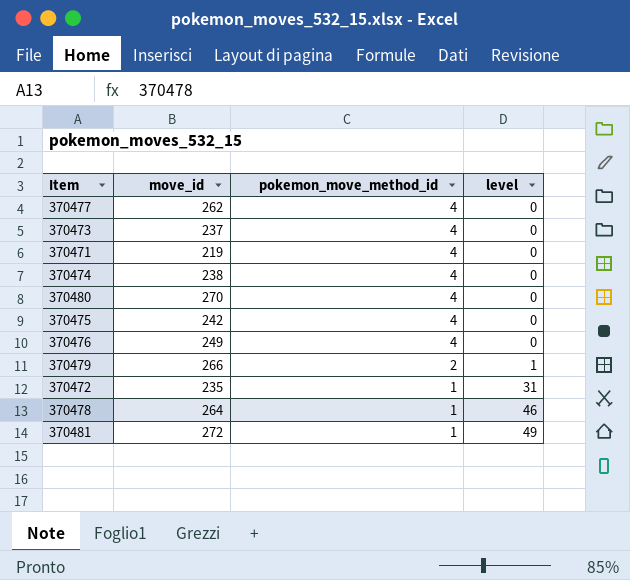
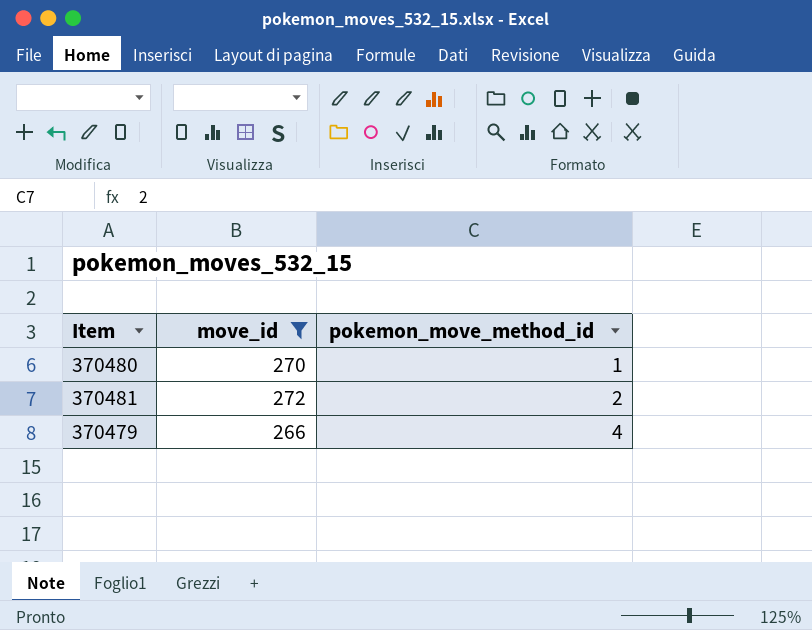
filter: none -> move_id >= 266
row order: pokemon_move_method_id descending -> pokemon_move_method_id ascending
column level | position: 4 -> none
370480 | pokemon_move_method_id: 4 -> 1
370481 | pokemon_move_method_id: 1 -> 2
370479 | pokemon_move_method_id: 2 -> 4

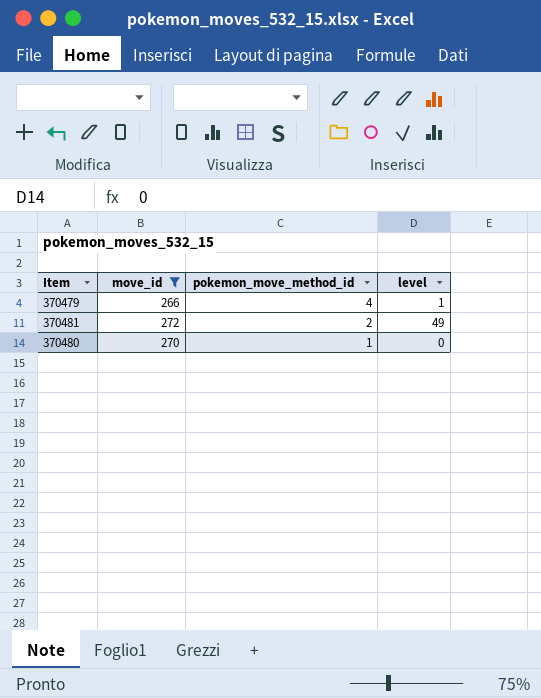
row order: pokemon_move_method_id ascending -> pokemon_move_method_id descending
column level | position: none -> 4

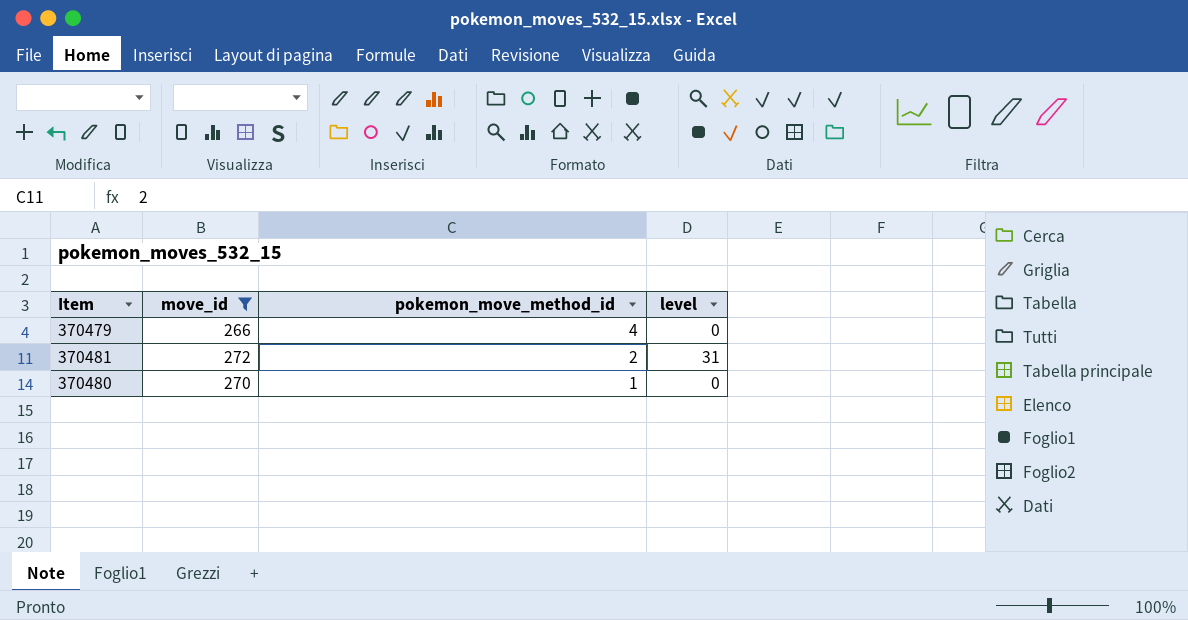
370479 | level: 1 -> 0
370481 | level: 49 -> 31

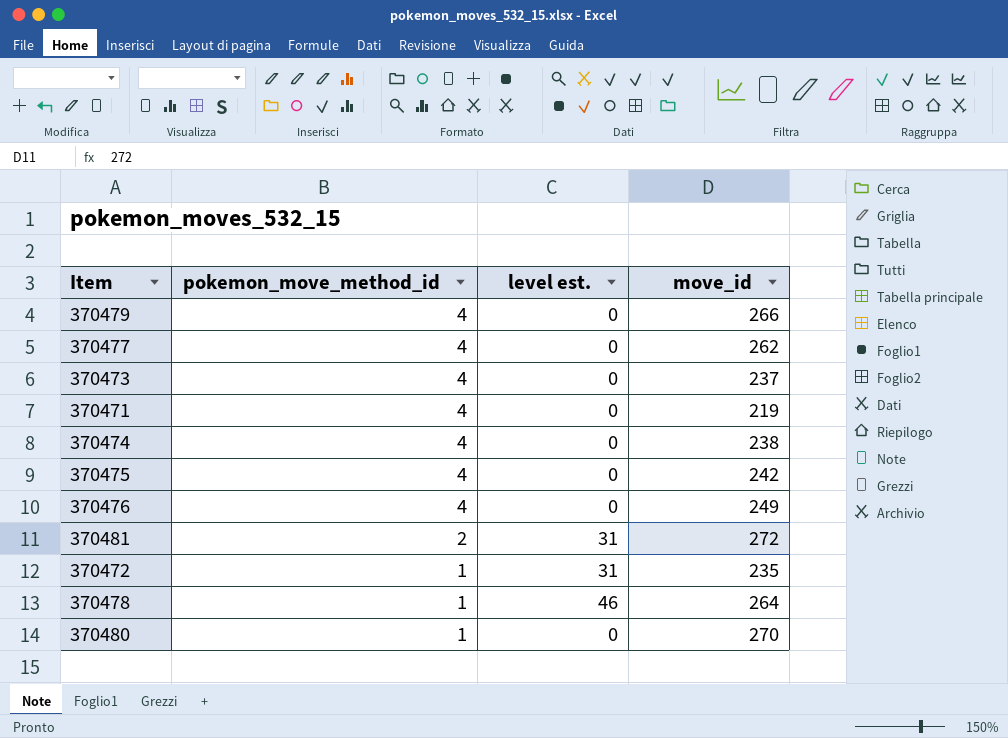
filter: move_id >= 266 -> none
column name: level -> level est.
column move_id | position: 2 -> 4

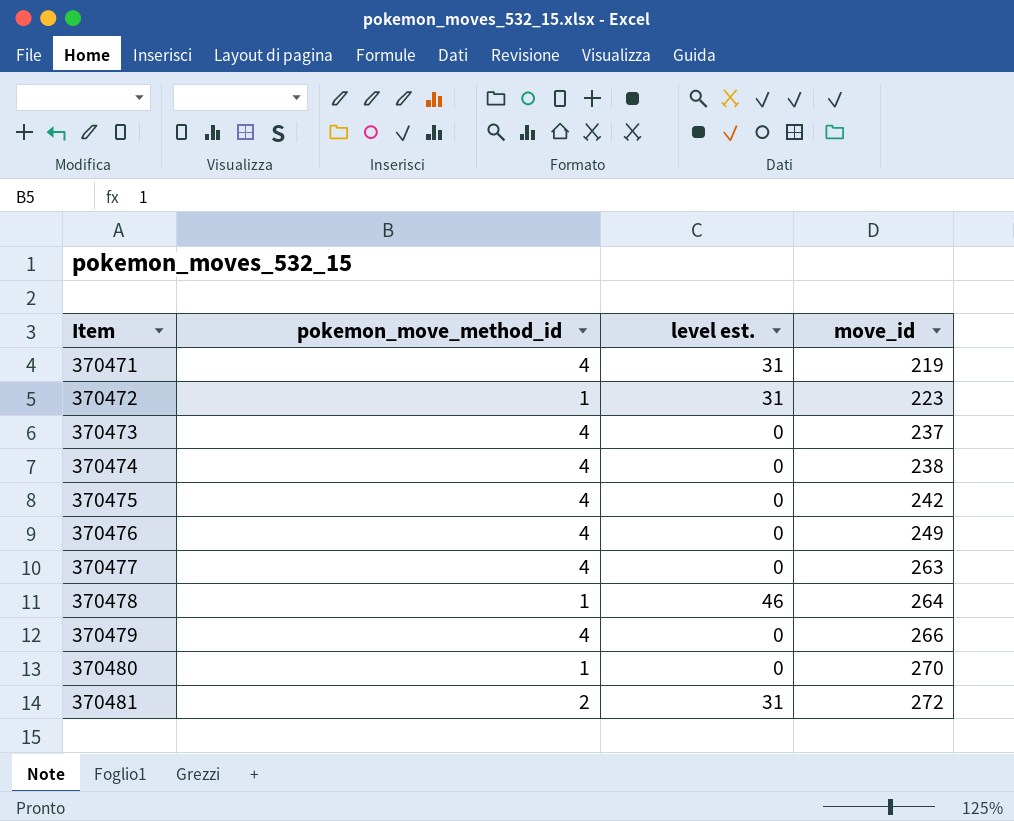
row order: pokemon_move_method_id descending -> Item ascending
370471 | level est.: 0 -> 31
370472 | move_id: 235 -> 223
370477 | move_id: 262 -> 263

